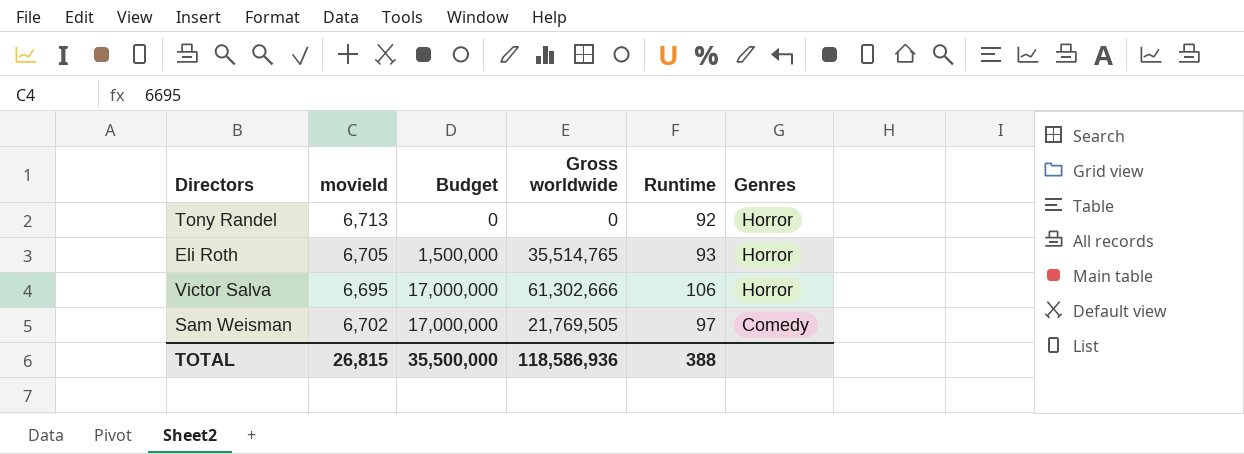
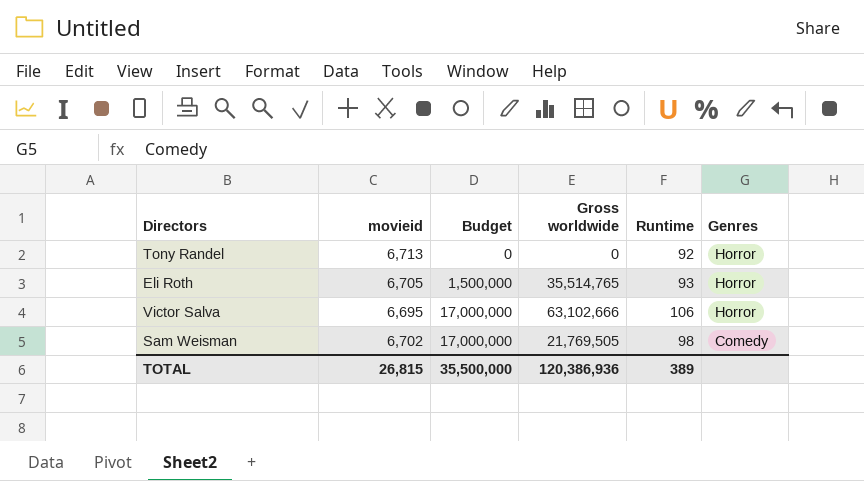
column name: movieId -> movieid
Victor Salva | Gross worldwide: 61,302,666 -> 63,102,666
Sam Weisman | Runtime: 97 -> 98
TOTAL | Gross worldwide: 118,586,936 -> 120,386,936
TOTAL | Runtime: 388 -> 389

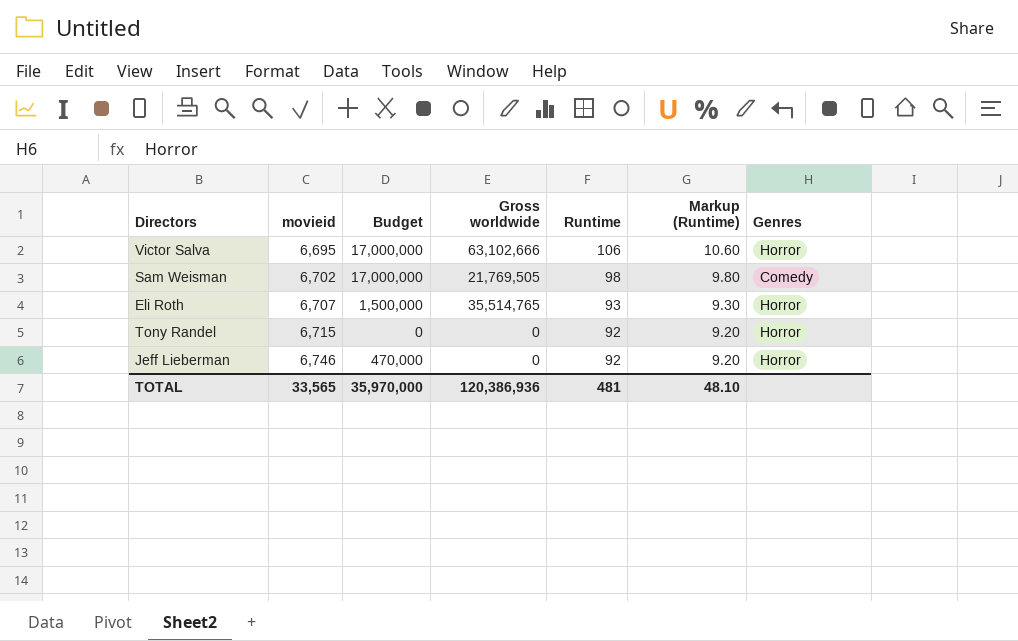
row order: Budget ascending -> movieid ascending
column Markup (Runtime) | formula: none -> [Runtime] * 0.1
Eli Roth | movieid: 6,705 -> 6,707
Tony Randel | movieid: 6,713 -> 6,715
row Jeff Lieberman: none -> 6,746 | 470,000 | 0 | 92 | 9.20 | Horror
TOTAL | movieid: 26,815 -> 33,565
TOTAL | Budget: 35,500,000 -> 35,970,000
TOTAL | Runtime: 389 -> 481

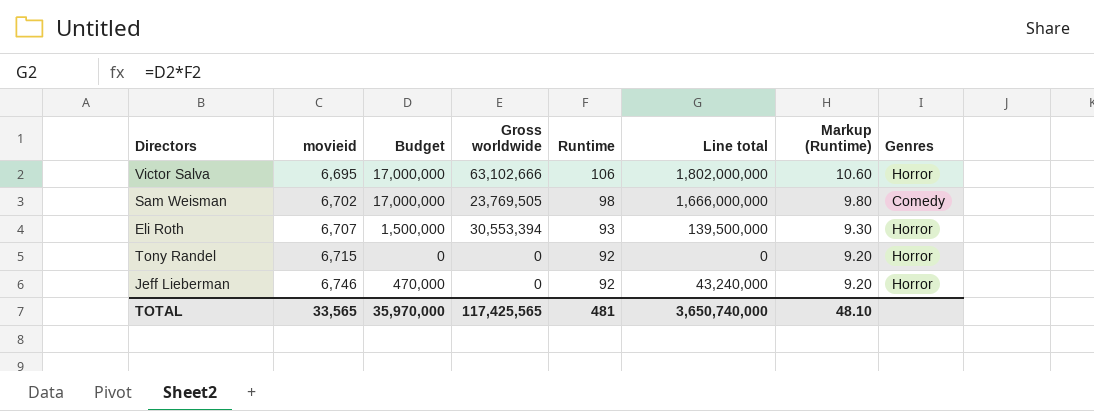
column Line total | formula: none -> [Budget] * [Runtime]
Sam Weisman | Gross worldwide: 21,769,505 -> 23,769,505
Eli Roth | Gross worldwide: 35,514,765 -> 30,553,394
TOTAL | Gross worldwide: 120,386,936 -> 117,425,565

